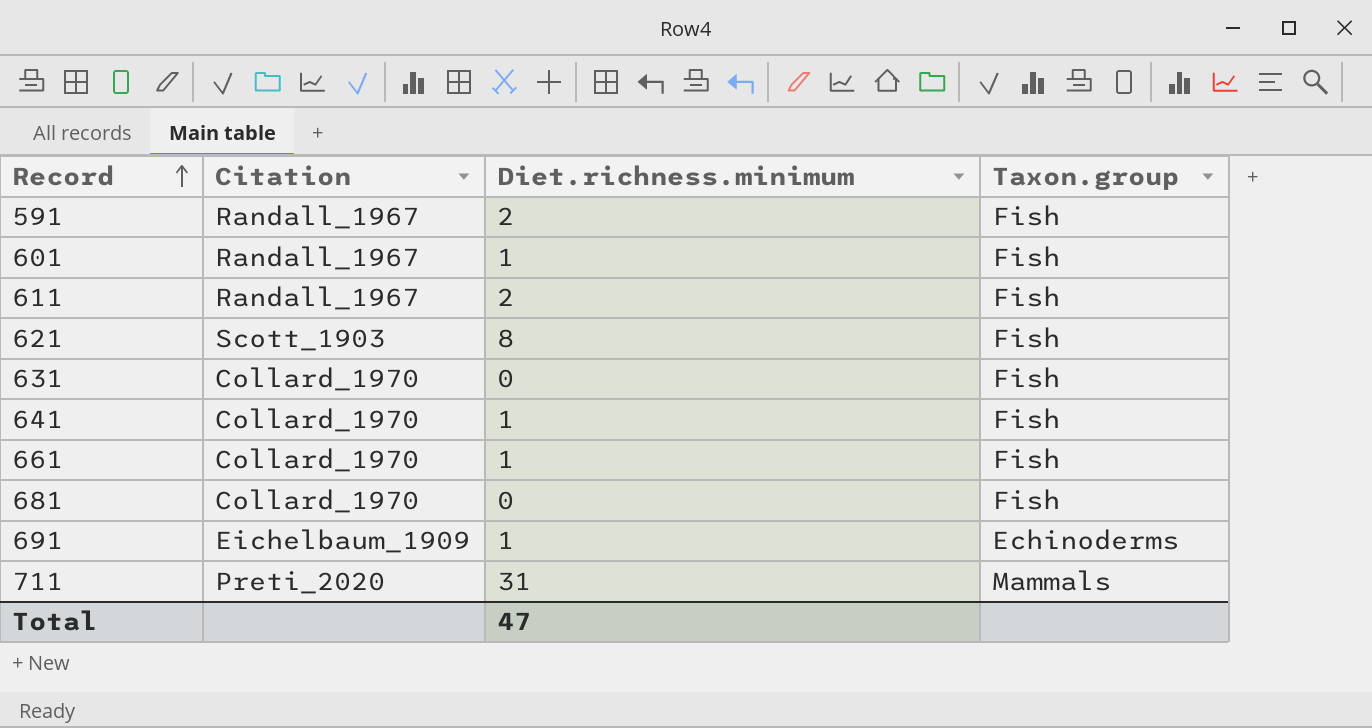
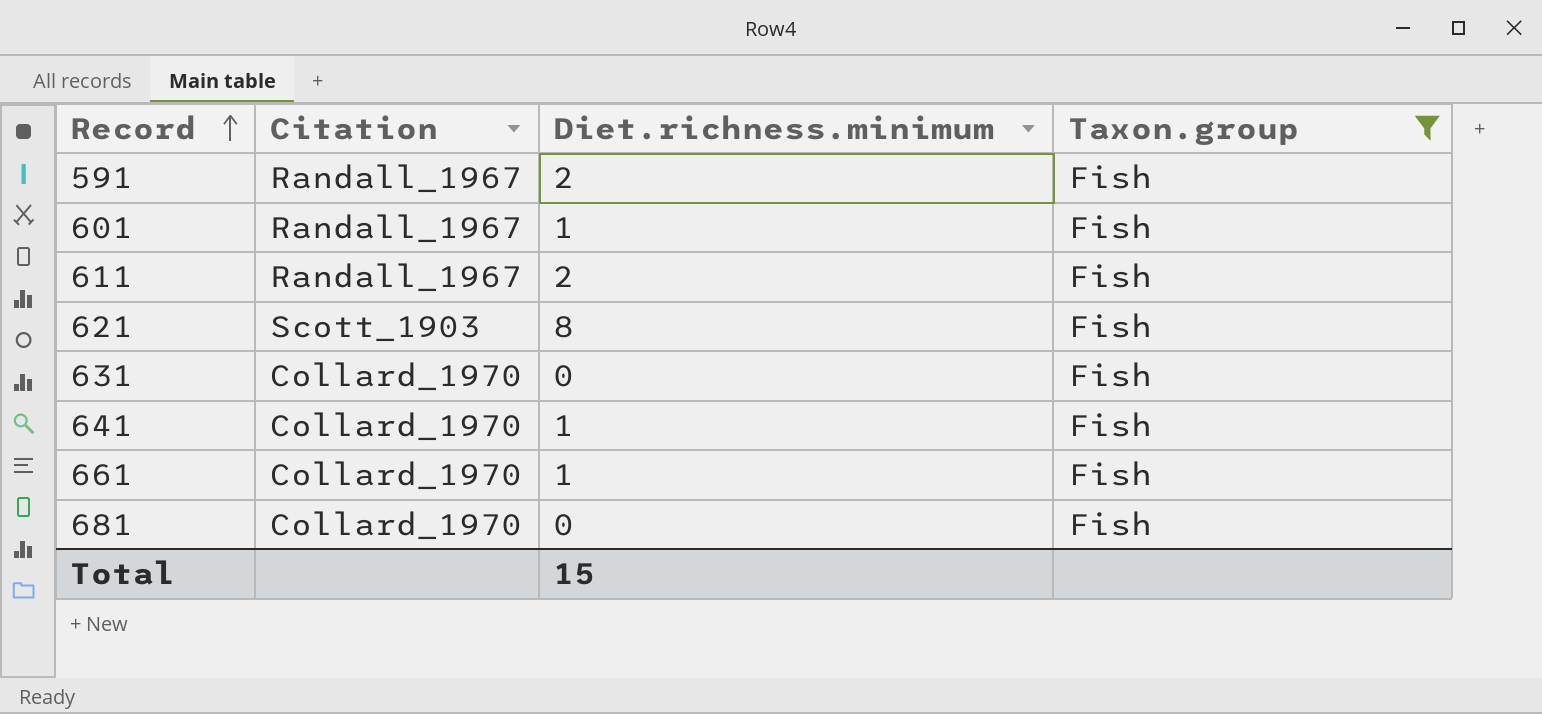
filter: none -> Taxon.group = Fish
Total | Diet.richness.minimum: 47 -> 15

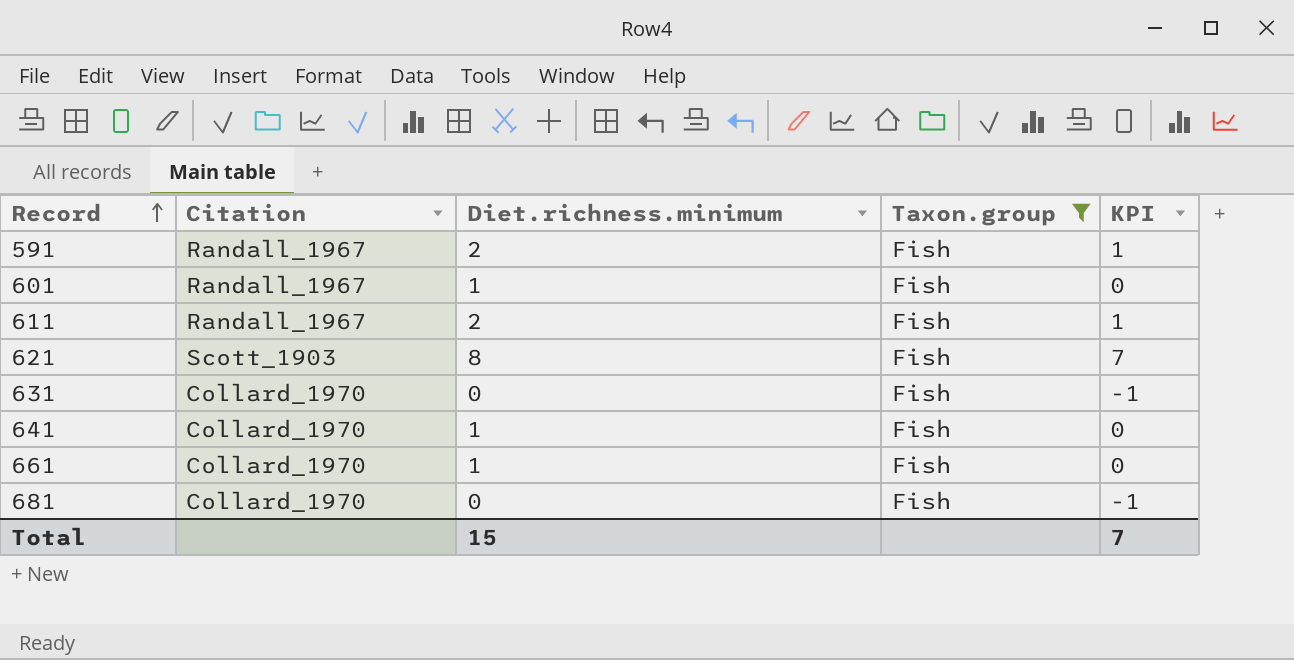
column KPI | formula: none -> [Diet.richness.minimum] - 1

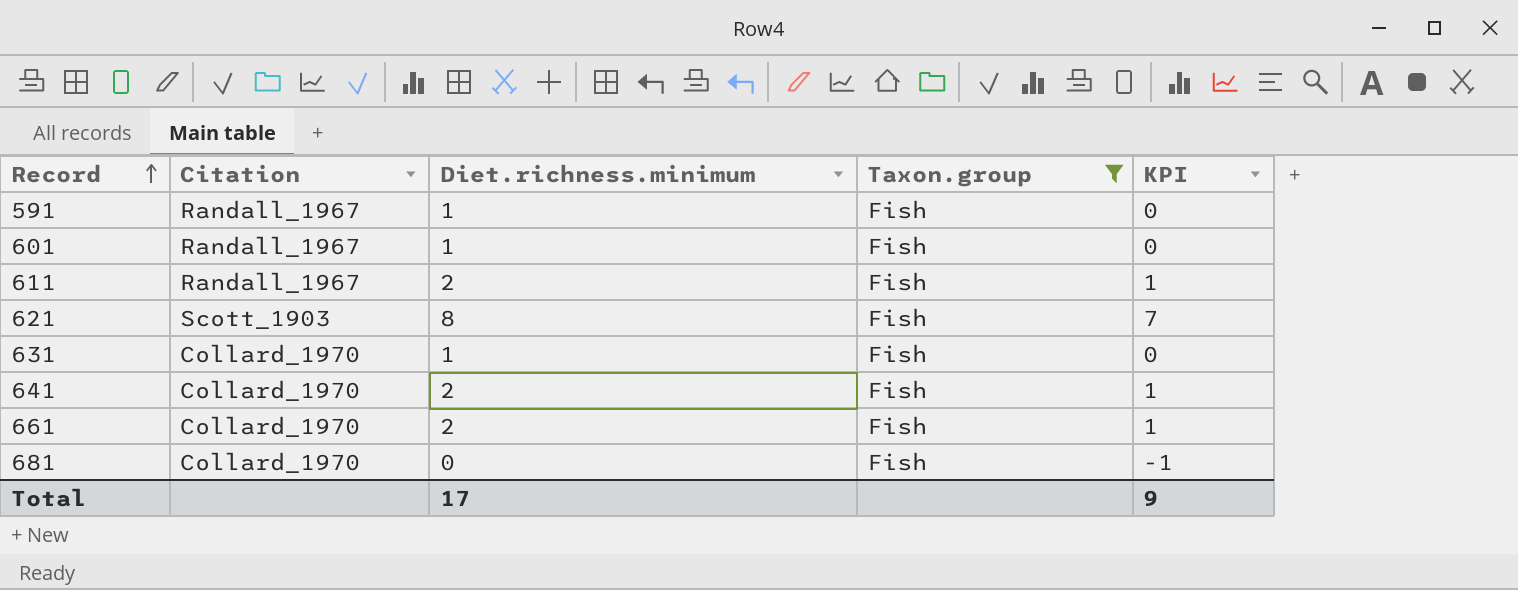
591 | Diet.richness.minimum: 2 -> 1
591 | KPI: 1 -> 0
631 | Diet.richness.minimum: 0 -> 1
631 | KPI: -1 -> 0
641 | Diet.richness.minimum: 1 -> 2
641 | KPI: 0 -> 1
661 | Diet.richness.minimum: 1 -> 2
661 | KPI: 0 -> 1
Total | Diet.richness.minimum: 15 -> 17
Total | KPI: 7 -> 9

